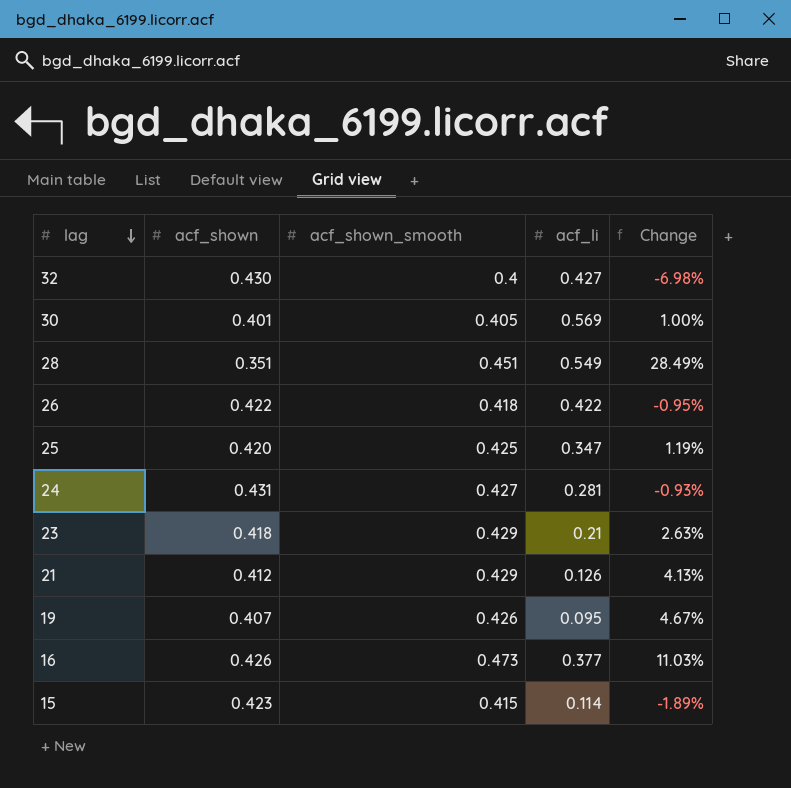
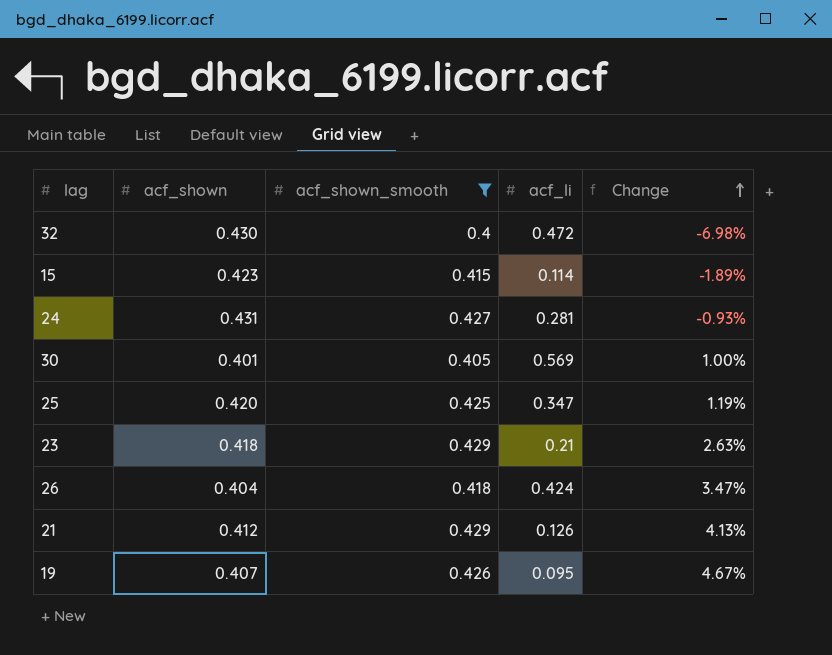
filter: none -> acf_shown_smooth <= 0.429
row order: lag descending -> Change ascending
32 | acf_li: 0.427 -> 0.472
26 | acf_shown: 0.422 -> 0.404
26 | acf_li: 0.422 -> 0.424
26 | Change: -0.95% -> 3.47%

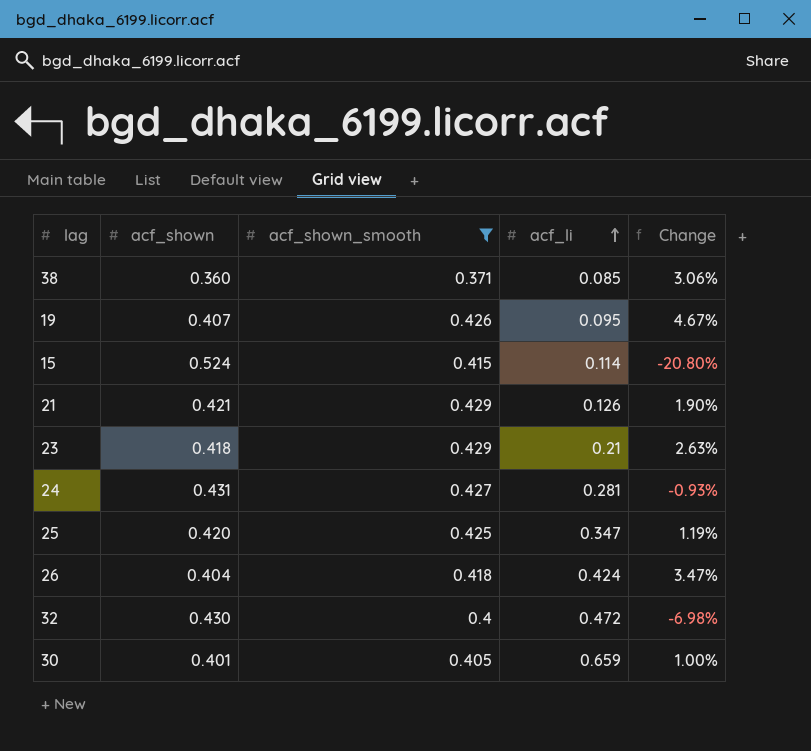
row order: Change ascending -> acf_li ascending
row 38: none -> 0.360 | 0.371 | 0.085 | 3.06%
15 | acf_shown: 0.423 -> 0.524
15 | Change: -1.89% -> -20.80%
21 | acf_shown: 0.412 -> 0.421
21 | Change: 4.13% -> 1.90%
30 | acf_li: 0.569 -> 0.659

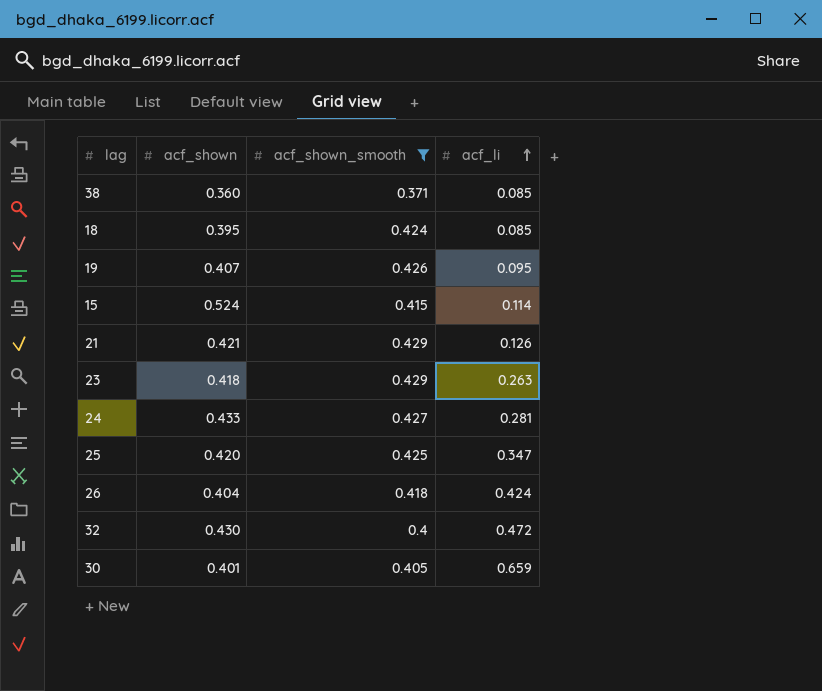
column Change | formula: ([acf_shown_smooth] - [acf_shown]) / [acf_shown] -> none
row 18: none -> 0.395 | 0.424 | 0.085
23 | acf_li: 0.21 -> 0.263
24 | acf_shown: 0.431 -> 0.433

